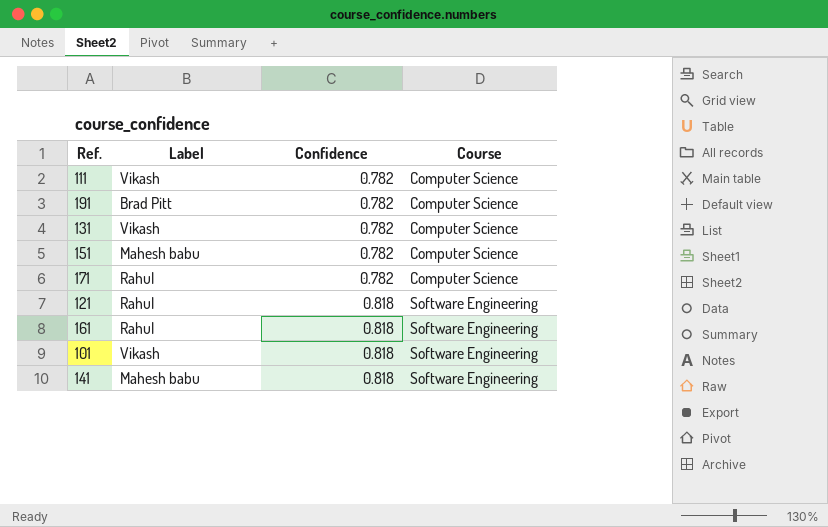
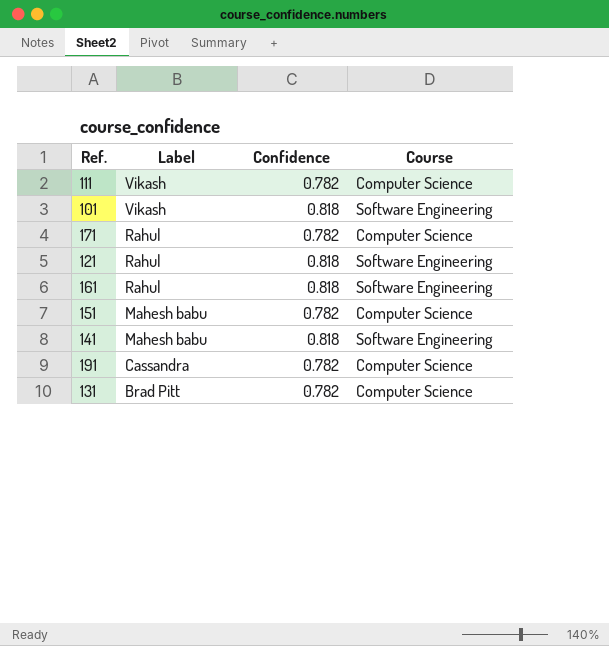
row order: Confidence ascending -> Label descending
191 | Label: Brad Pitt -> Cassandra
131 | Label: Vikash -> Brad Pitt

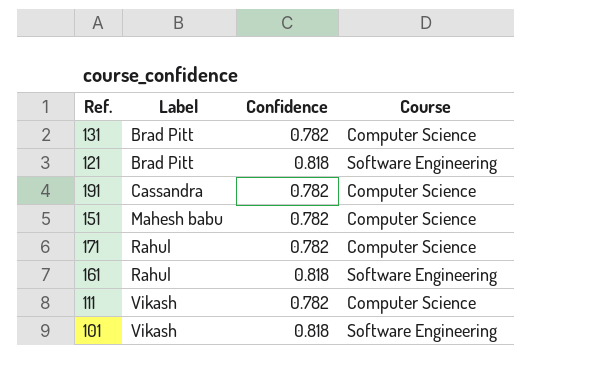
row order: Label descending -> Label ascending
row 141: Mahesh babu | 0.818 | Software Engineering -> none
121 | Label: Rahul -> Brad Pitt

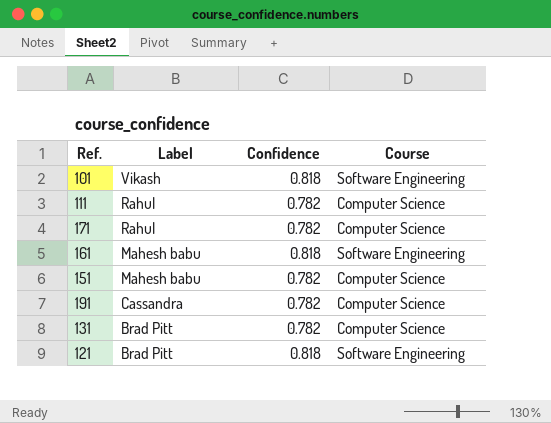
row order: Label ascending -> Label descending
111 | Label: Vikash -> Rahul
161 | Label: Rahul -> Mahesh babu

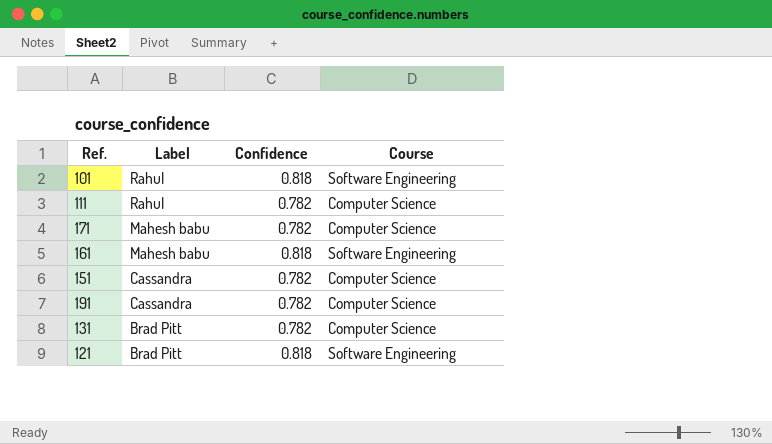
101 | Label: Vikash -> Rahul
171 | Label: Rahul -> Mahesh babu
151 | Label: Mahesh babu -> Cassandra

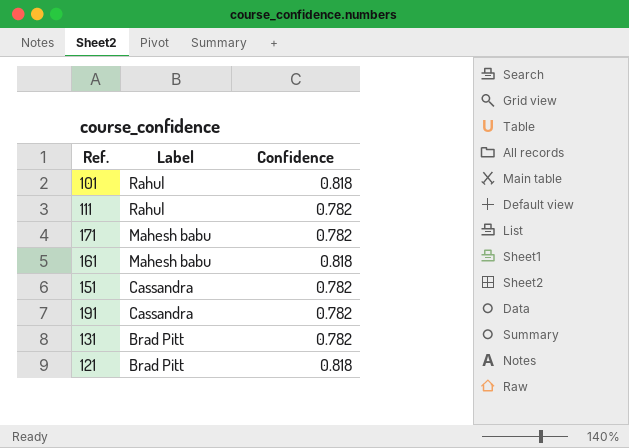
column Course | position: 4 -> none

